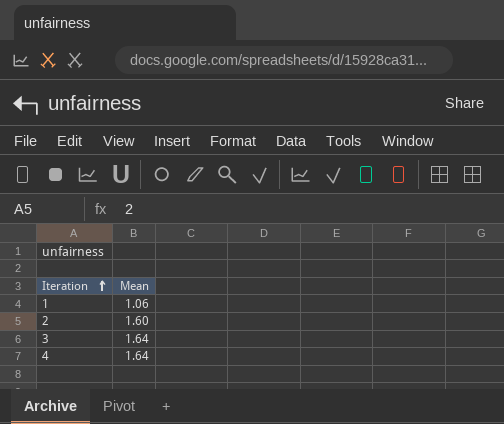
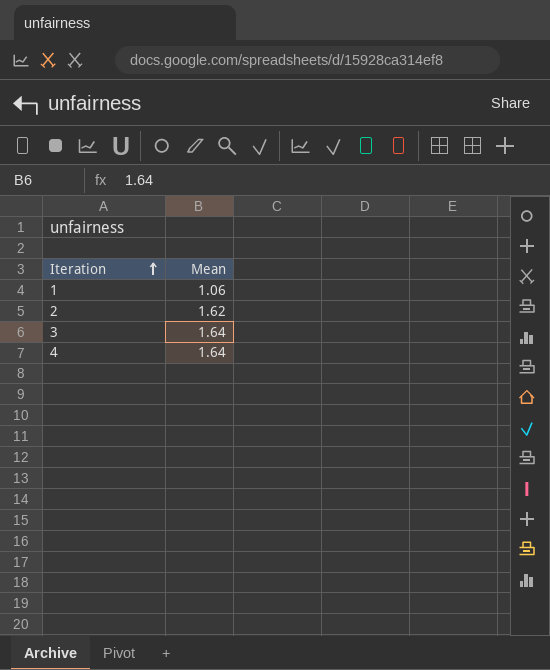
2 | Mean: 1.60 -> 1.62

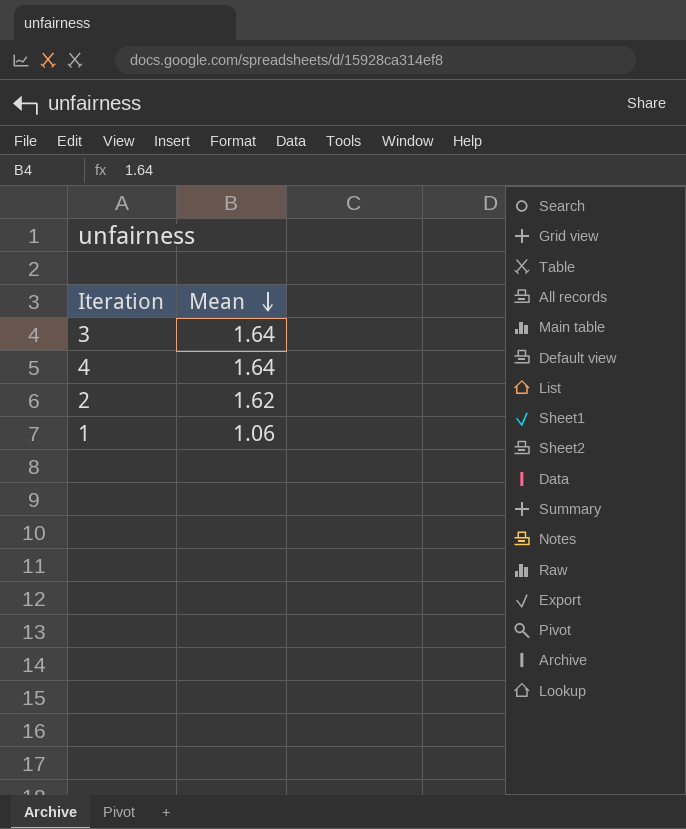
row order: Iteration ascending -> Mean descending

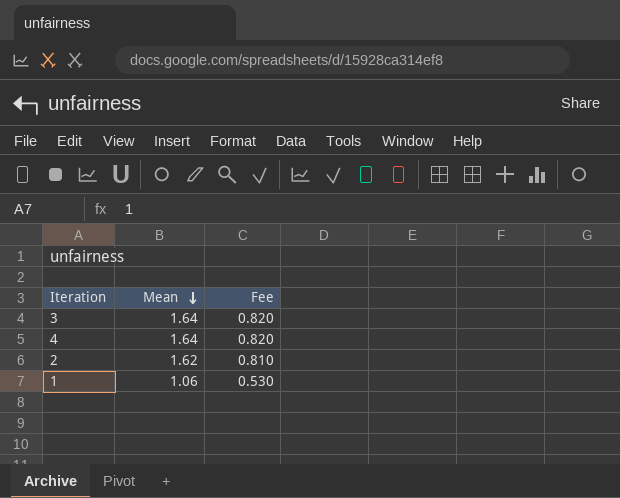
column Fee | formula: none -> [Mean] * 0.5

